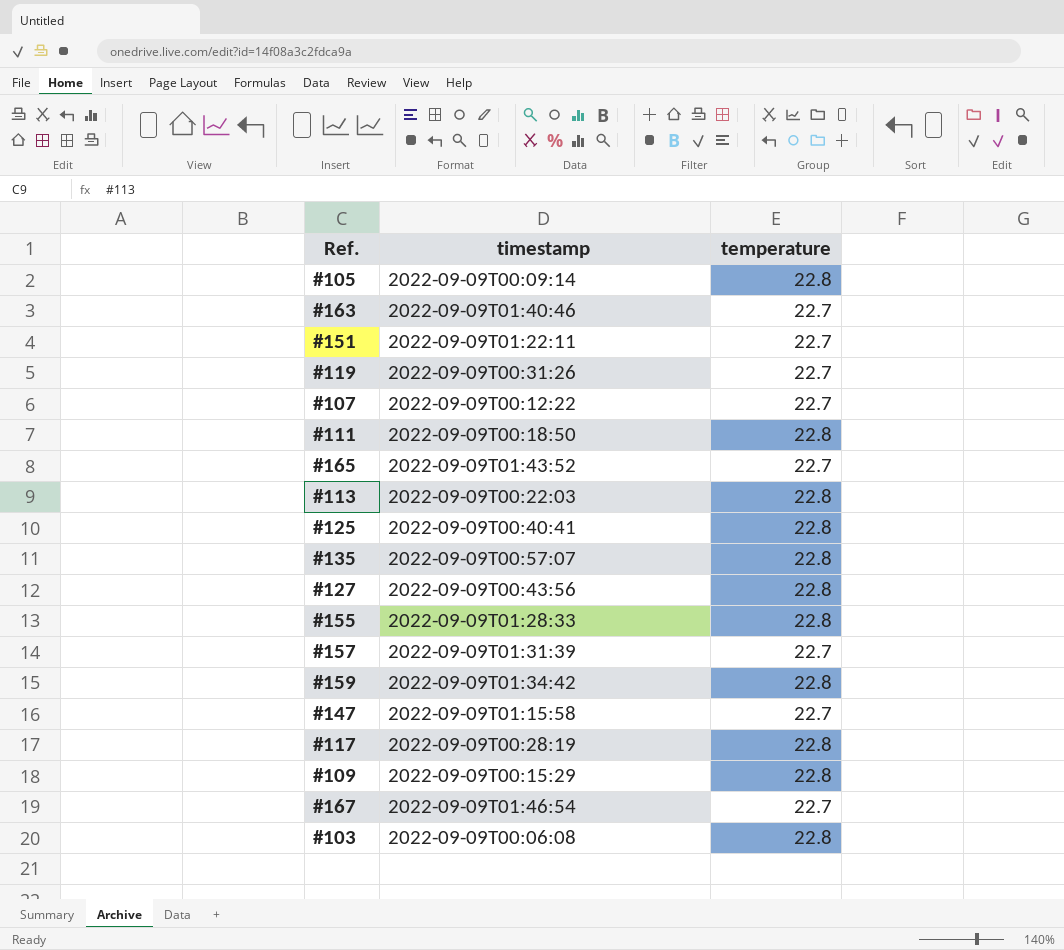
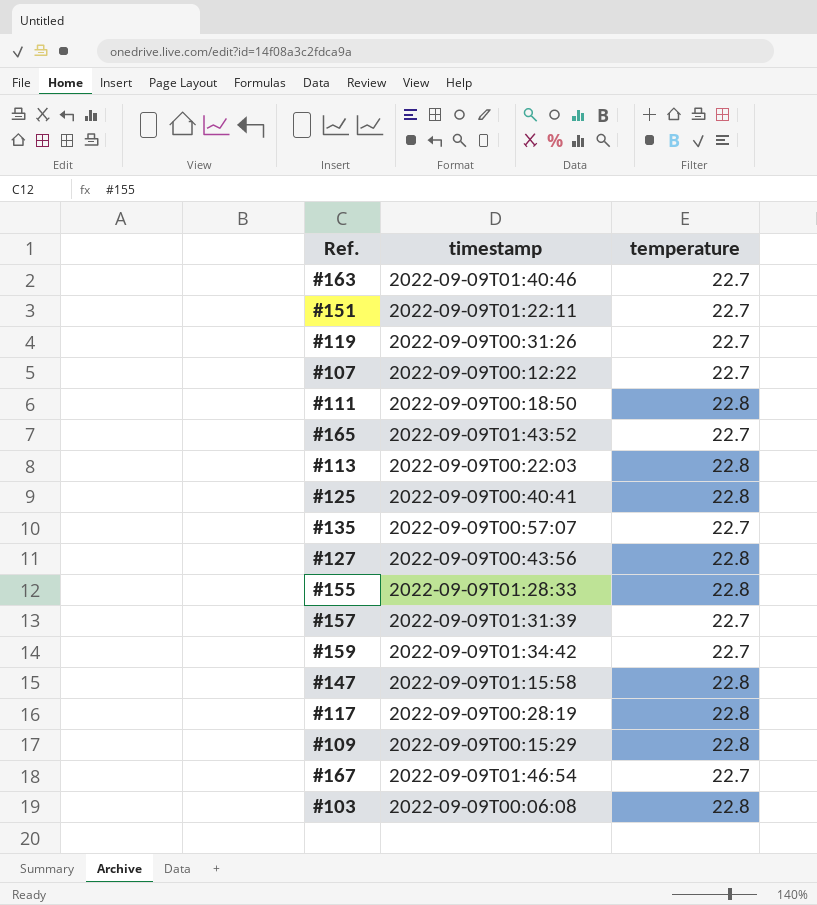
row #105: 2022-09-09T00:09:14 | 22.8 -> none
#135 | temperature: 22.8 -> 22.7
#159 | temperature: 22.8 -> 22.7
#147 | temperature: 22.7 -> 22.8

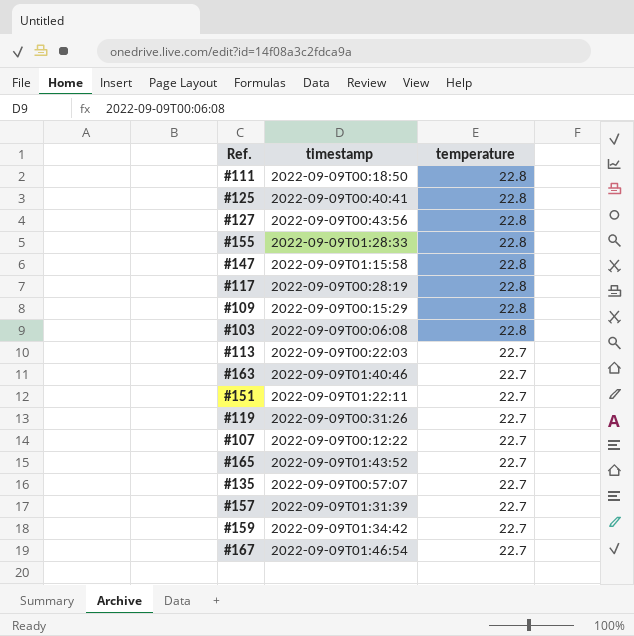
row order: none -> temperature descending
#113 | temperature: 22.8 -> 22.7

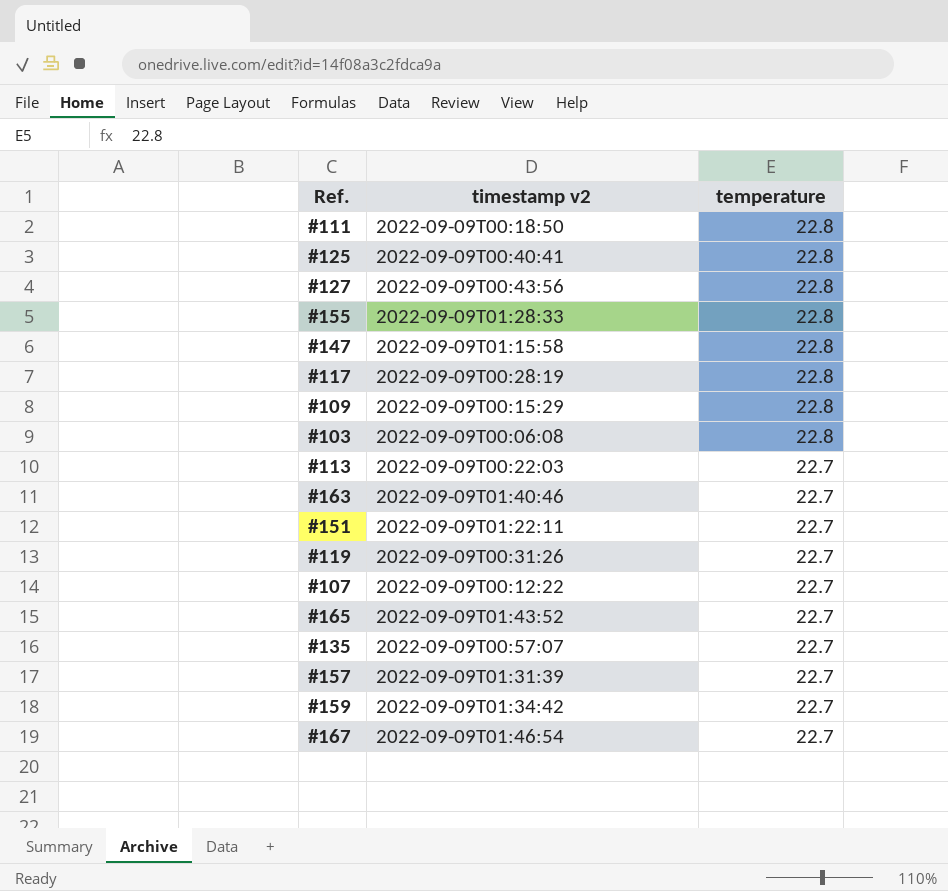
column name: timestamp -> timestamp v2

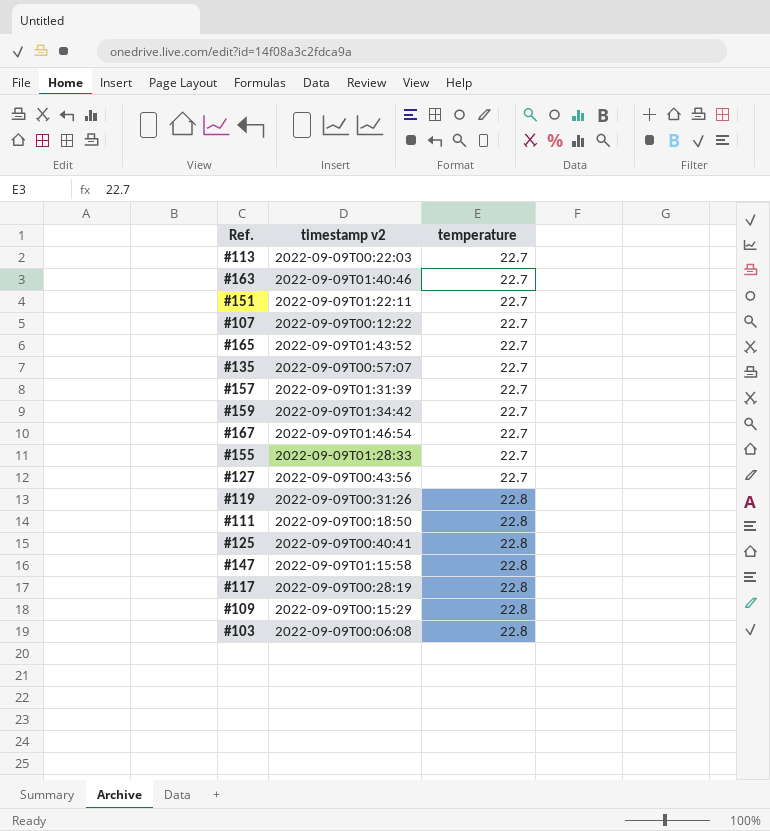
row order: temperature descending -> temperature ascending
#155 | temperature: 22.8 -> 22.7
#127 | temperature: 22.8 -> 22.7
#119 | temperature: 22.7 -> 22.8

